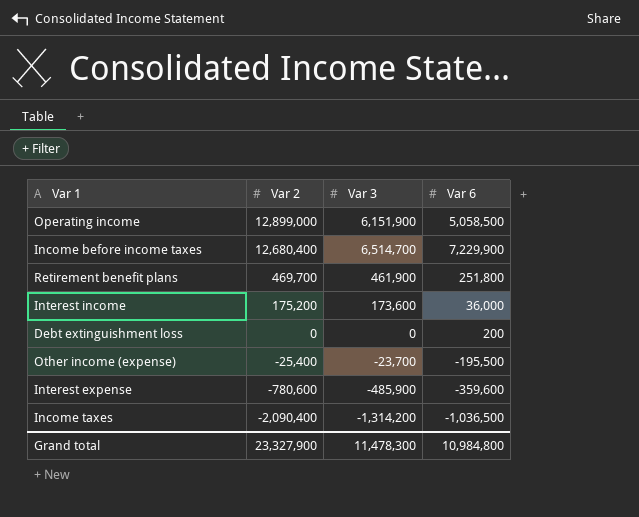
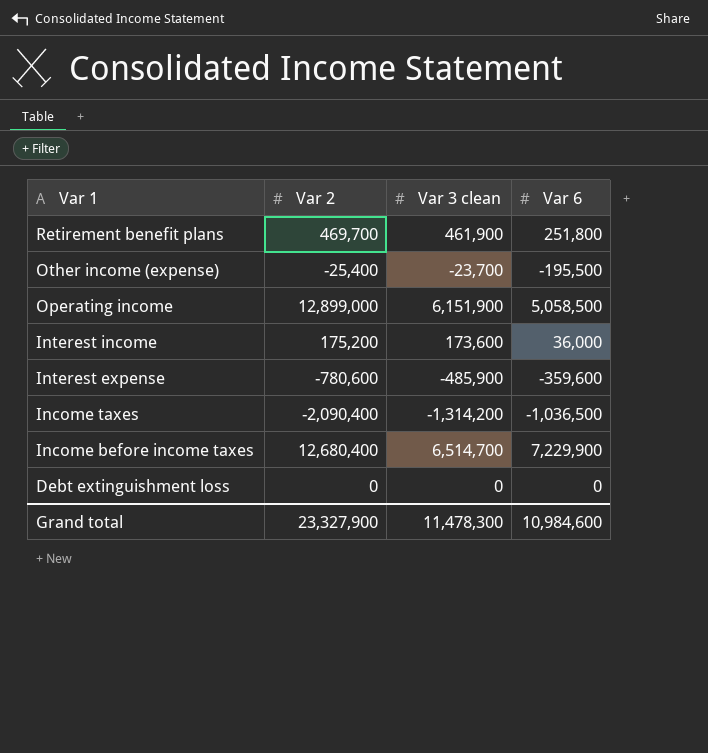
row order: Var 2 descending -> Var 1 descending
column name: Var 3 -> Var 3 clean
Debt extinguishment loss | Var 6: 200 -> 0
Grand total | Var 6: 10,984,800 -> 10,984,600

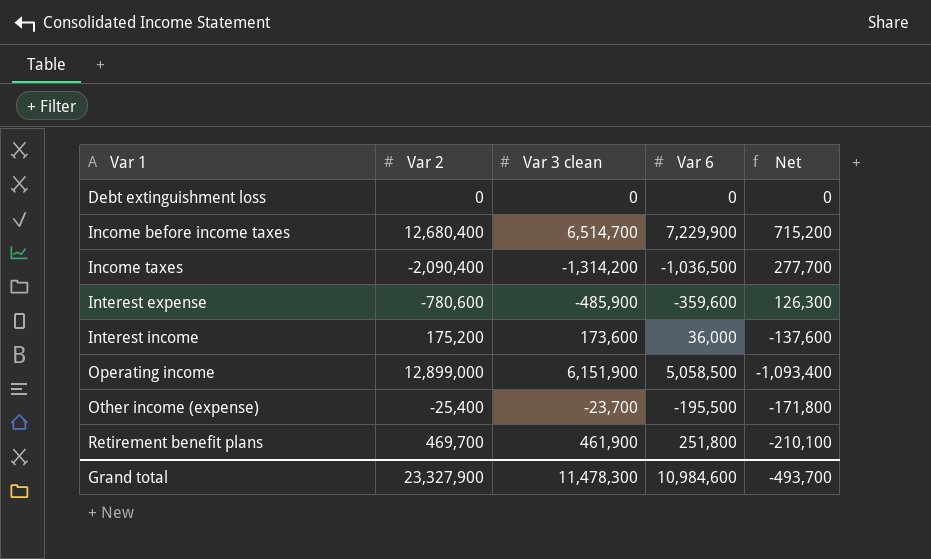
row order: Var 1 descending -> Var 1 ascending
column Net | formula: none -> [Var 6] - [Var 3 clean]

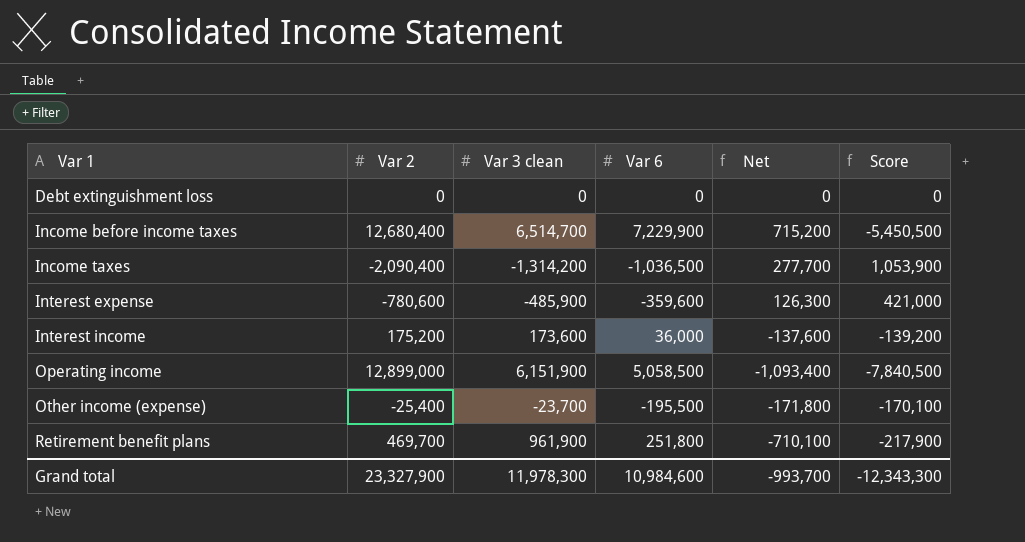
column Score | formula: none -> [Var 6] - [Var 2]
Retirement benefit plans | Var 3 clean: 461,900 -> 961,900
Retirement benefit plans | Net: -210,100 -> -710,100
Grand total | Var 3 clean: 11,478,300 -> 11,978,300
Grand total | Net: -493,700 -> -993,700

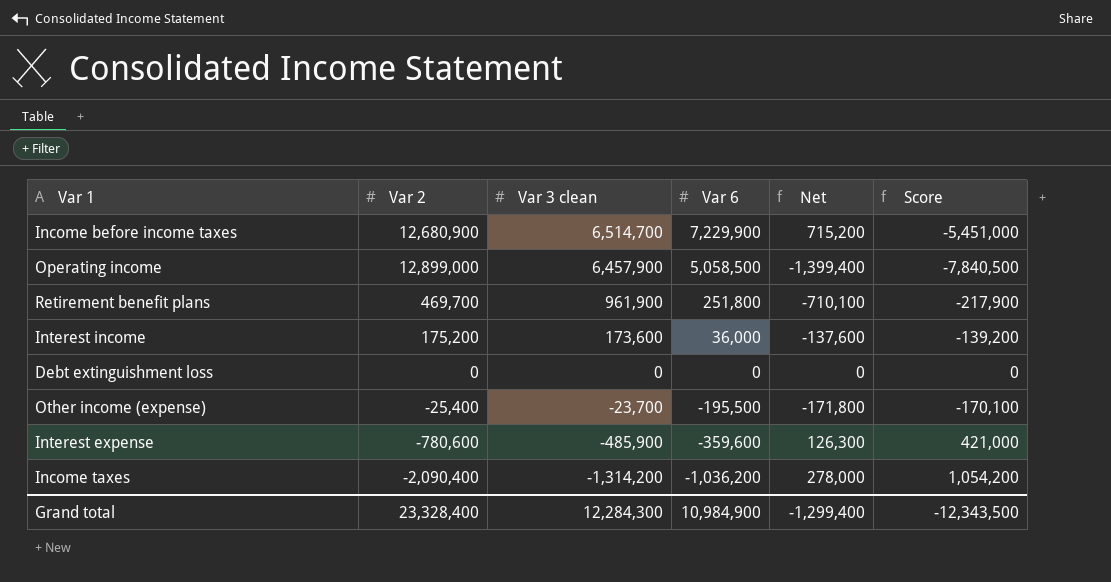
row order: Var 1 ascending -> Var 3 clean descending
Income before income taxes | Var 2: 12,680,400 -> 12,680,900
Income before income taxes | Score: -5,450,500 -> -5,451,000
Operating income | Var 3 clean: 6,151,900 -> 6,457,900
Operating income | Net: -1,093,400 -> -1,399,400
Income taxes | Var 6: -1,036,500 -> -1,036,200
Income taxes | Net: 277,700 -> 278,000
Income taxes | Score: 1,053,900 -> 1,054,200
Grand total | Var 2: 23,327,900 -> 23,328,400
Grand total | Var 3 clean: 11,978,300 -> 12,284,300
Grand total | Var 6: 10,984,600 -> 10,984,900
Grand total | Net: -993,700 -> -1,299,400
Grand total | Score: -12,343,300 -> -12,343,500

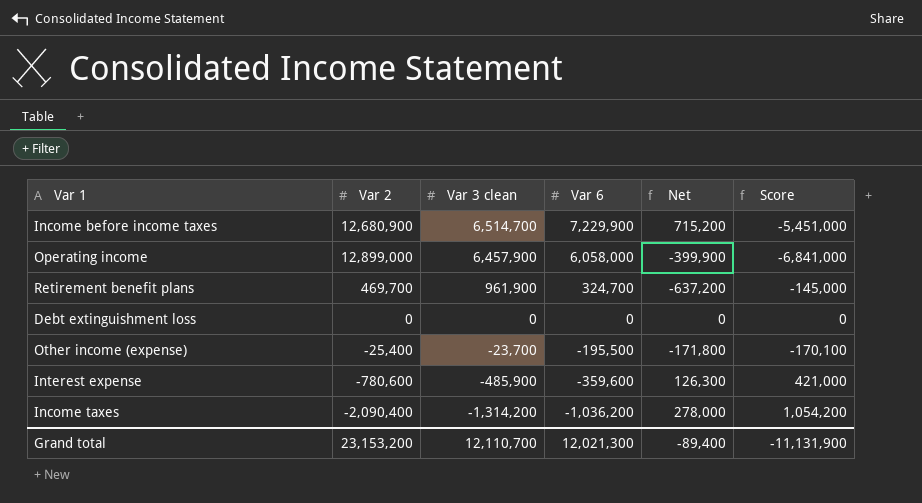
row Interest income: 175,200 | 173,600 | 36,000 | -137,600 | -139,200 -> none
Operating income | Var 6: 5,058,500 -> 6,058,000
Operating income | Net: -1,399,400 -> -399,900
Operating income | Score: -7,840,500 -> -6,841,000
Retirement benefit plans | Var 6: 251,800 -> 324,700
Retirement benefit plans | Net: -710,100 -> -637,200
Retirement benefit plans | Score: -217,900 -> -145,000
Grand total | Var 2: 23,328,400 -> 23,153,200
Grand total | Var 3 clean: 12,284,300 -> 12,110,700
Grand total | Var 6: 10,984,900 -> 12,021,300
Grand total | Net: -1,299,400 -> -89,400
Grand total | Score: -12,343,500 -> -11,131,900

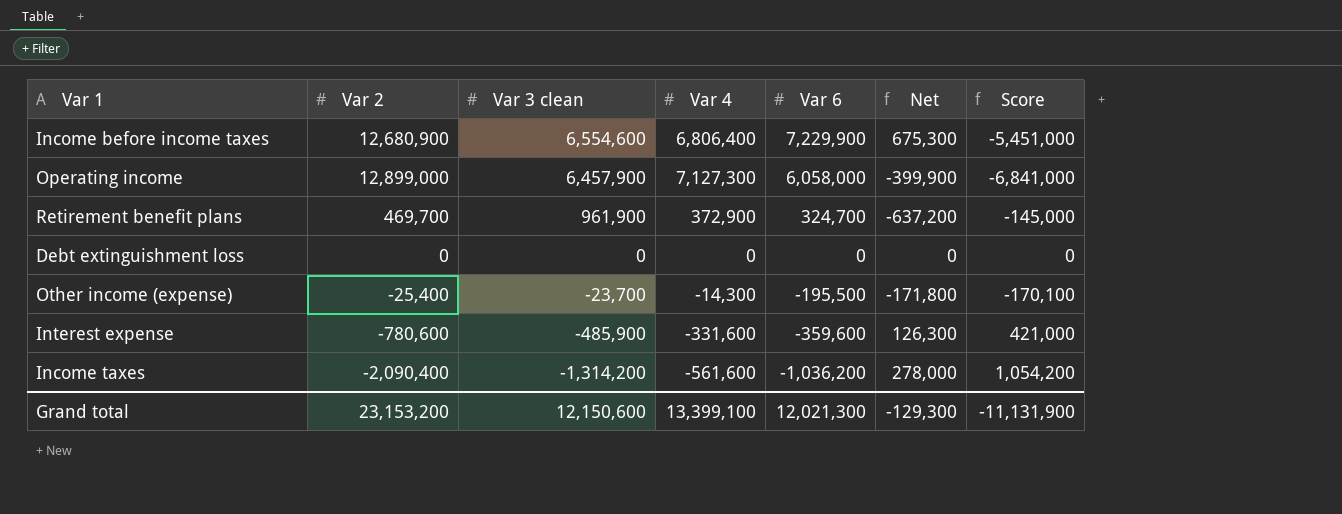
column Var 4 | position: none -> 4
Income before income taxes | Var 3 clean: 6,514,700 -> 6,554,600
Income before income taxes | Net: 715,200 -> 675,300
Grand total | Var 3 clean: 12,110,700 -> 12,150,600
Grand total | Net: -89,400 -> -129,300

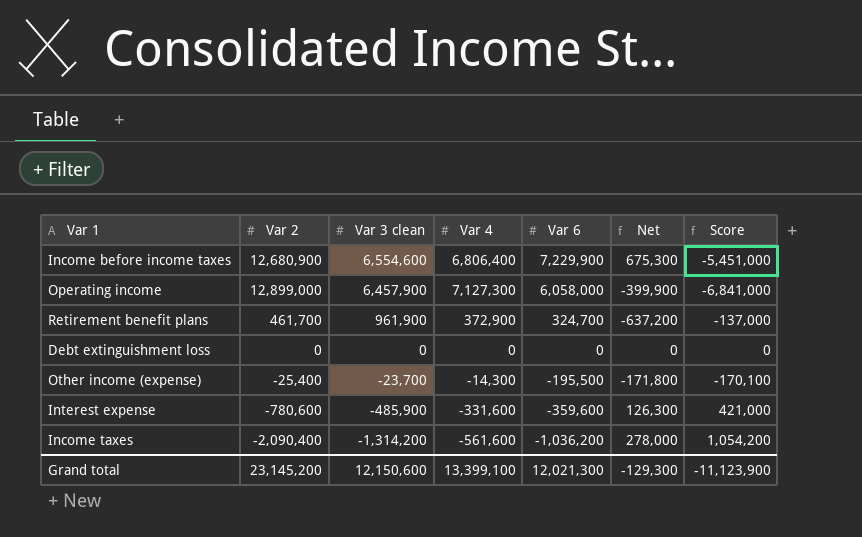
Retirement benefit plans | Var 2: 469,700 -> 461,700
Retirement benefit plans | Score: -145,000 -> -137,000
Grand total | Var 2: 23,153,200 -> 23,145,200
Grand total | Score: -11,131,900 -> -11,123,900

